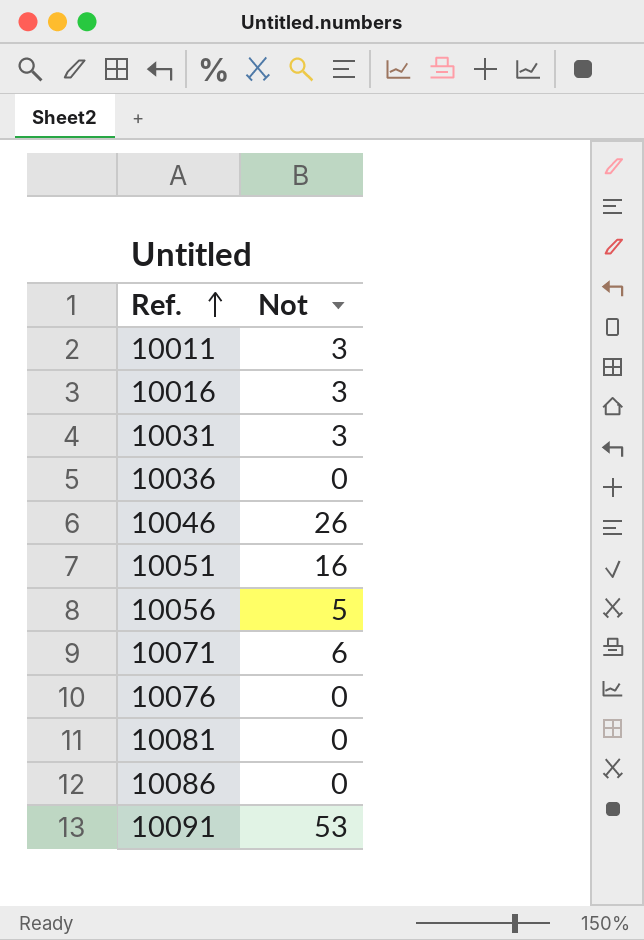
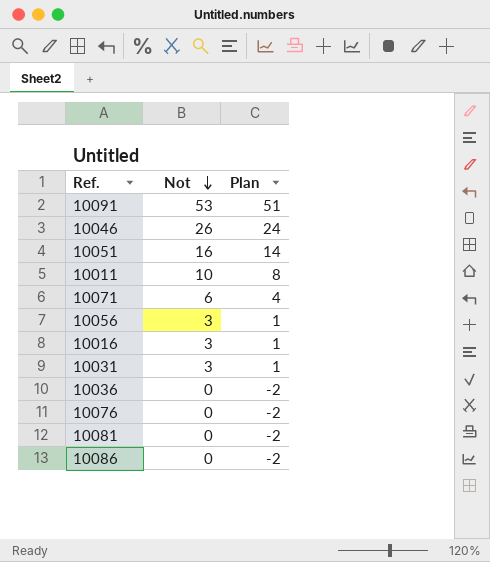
row order: Ref. ascending -> Not descending
column Plan | formula: none -> [Not] - 2
10011 | Not: 3 -> 10
10056 | Not: 5 -> 3

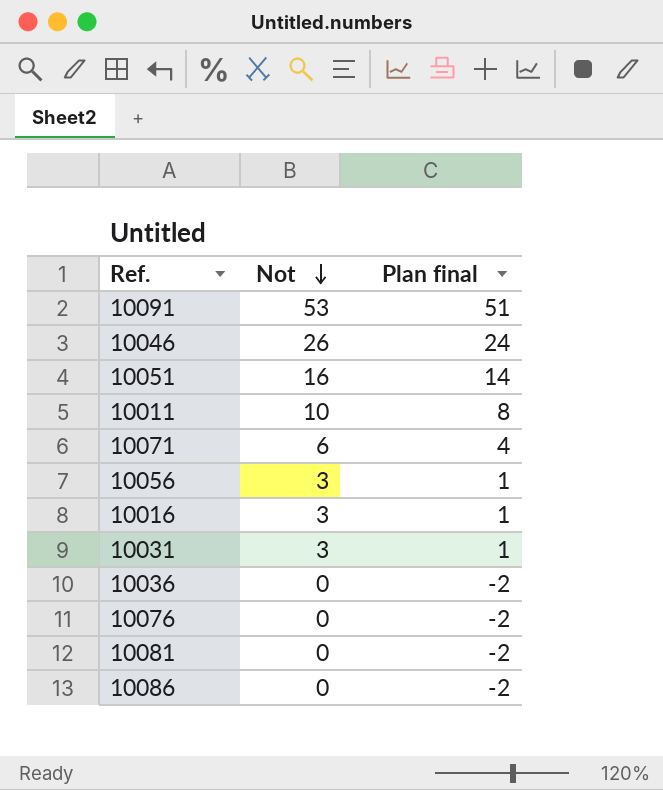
column name: Plan -> Plan final

